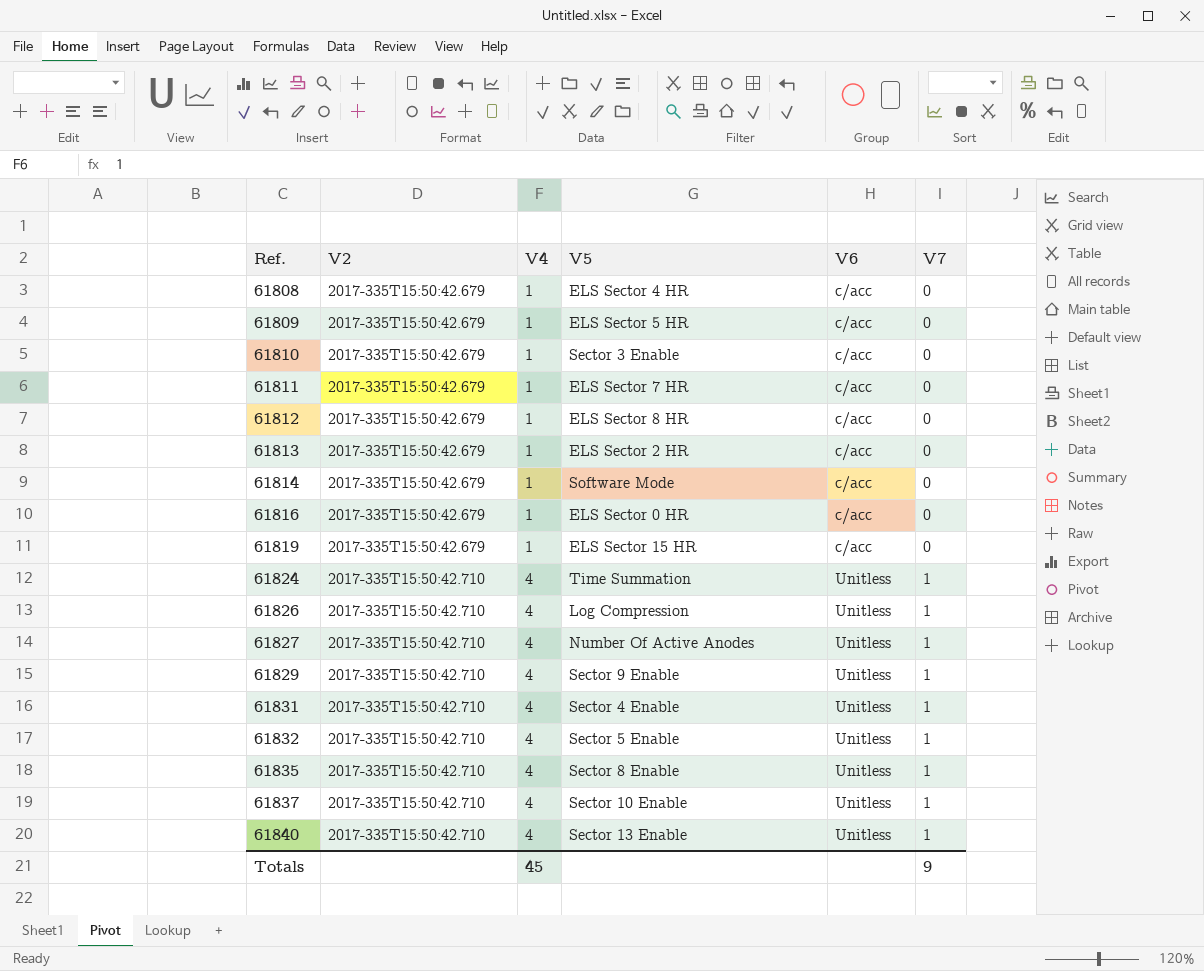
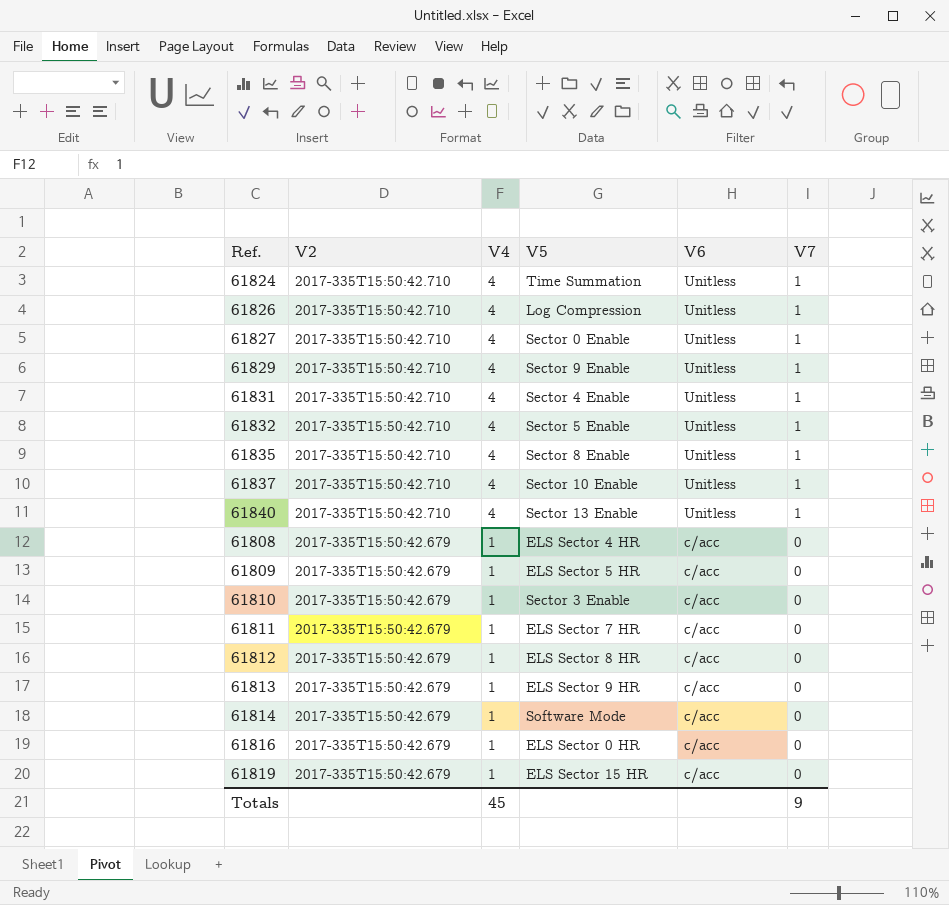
row order: Ref. ascending -> V2 descending
61827 | V5: Number Of Active Anodes -> Sector 0 Enable
61813 | V5: ELS Sector 2 HR -> ELS Sector 9 HR

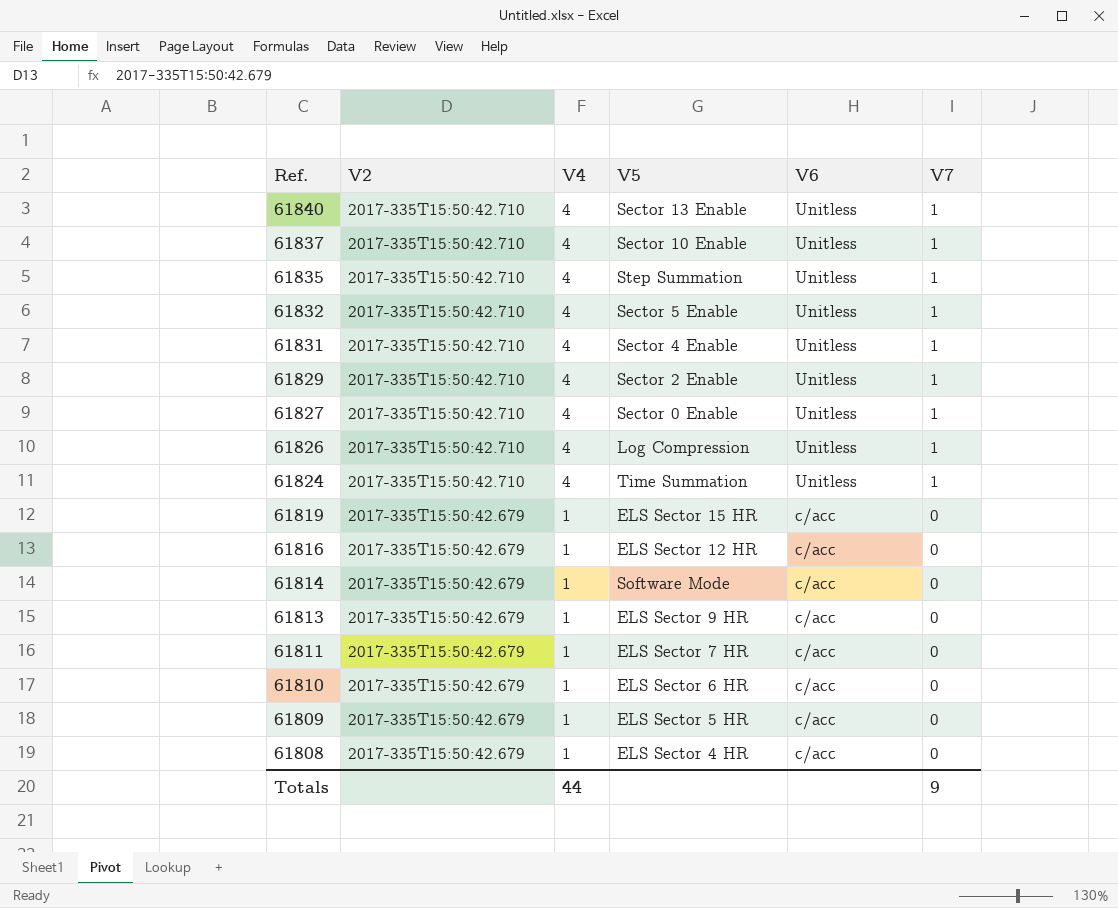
row order: V2 descending -> Ref. descending
row 61812: 2017-335T15:50:42.679 | 1 | ELS Sector 8 HR | c/acc | 0 -> none
61835 | V5: Sector 8 Enable -> Step Summation
61829 | V5: Sector 9 Enable -> Sector 2 Enable
61816 | V5: ELS Sector 0 HR -> ELS Sector 12 HR
61810 | V5: Sector 3 Enable -> ELS Sector 6 HR
Totals | V4: 45 -> 44

